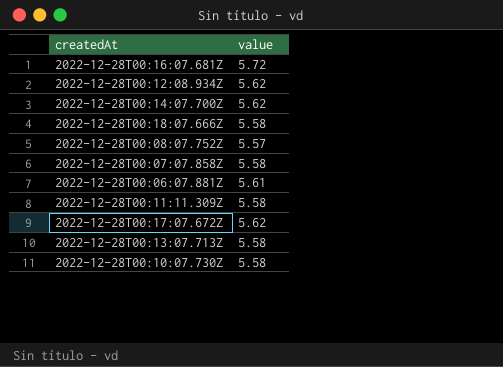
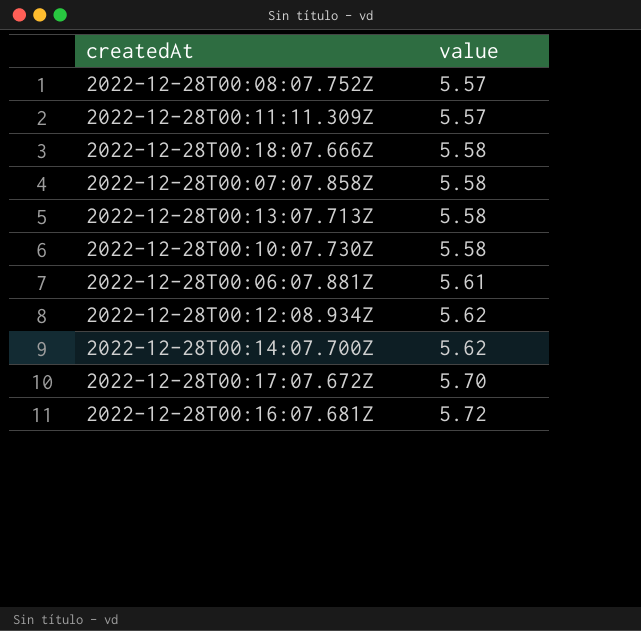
row order: none -> value ascending
2022-12-28T00:11:11.309Z | value: 5.58 -> 5.57
2022-12-28T00:17:07.672Z | value: 5.62 -> 5.70

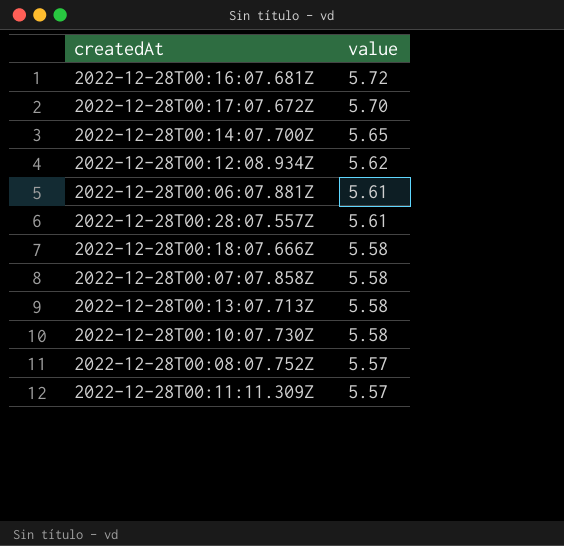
row order: value ascending -> value descending
2022-12-28T00:14:07.700Z | value: 5.62 -> 5.65
row 2022-12-28T00:28:07.557Z: none -> 5.61

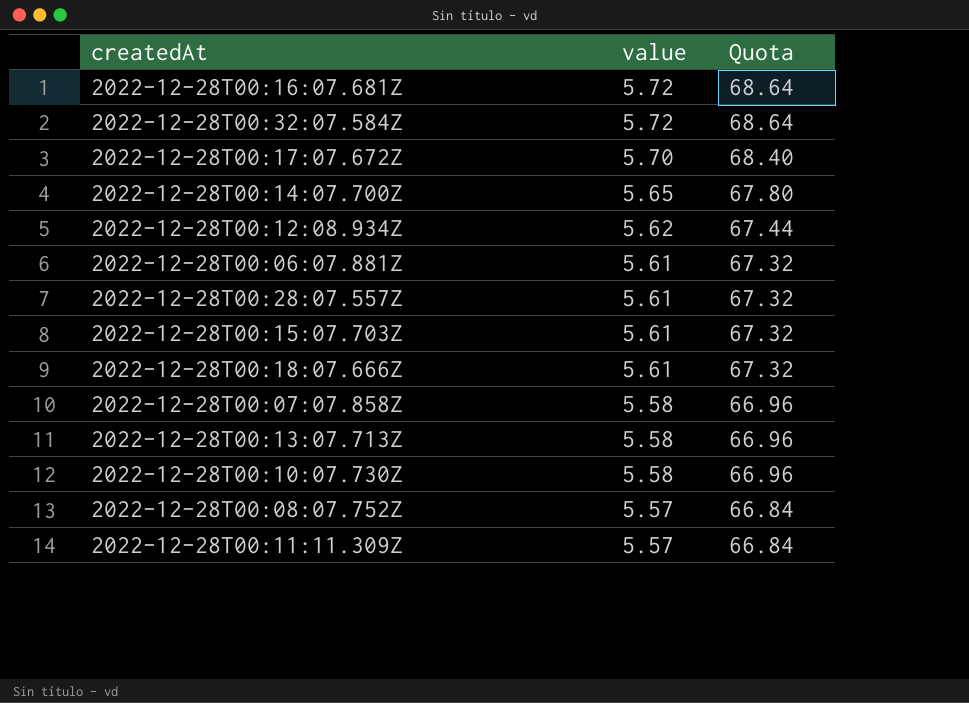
column Quota | formula: none -> [value] * 12
row 2022-12-28T00:32:07.584Z: none -> 5.72 | 68.64
row 2022-12-28T00:15:07.703Z: none -> 5.61 | 67.32
2022-12-28T00:18:07.666Z | value: 5.58 -> 5.61

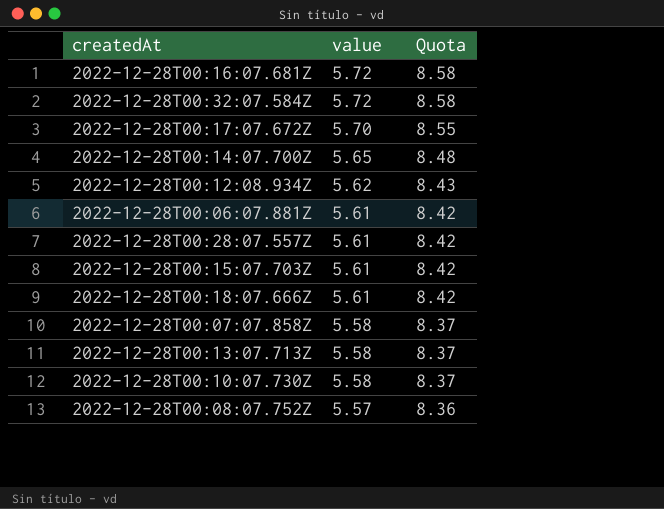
column Quota | formula: [value] * 12 -> [value] * 1.5
row 2022-12-28T00:11:11.309Z: 5.57 | 66.84 -> none

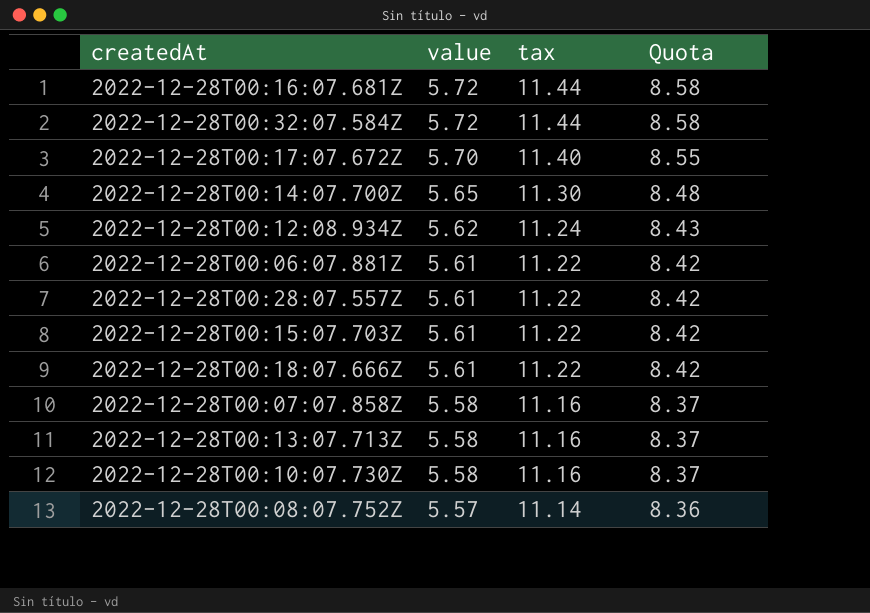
column tax | formula: none -> [value] * 2

